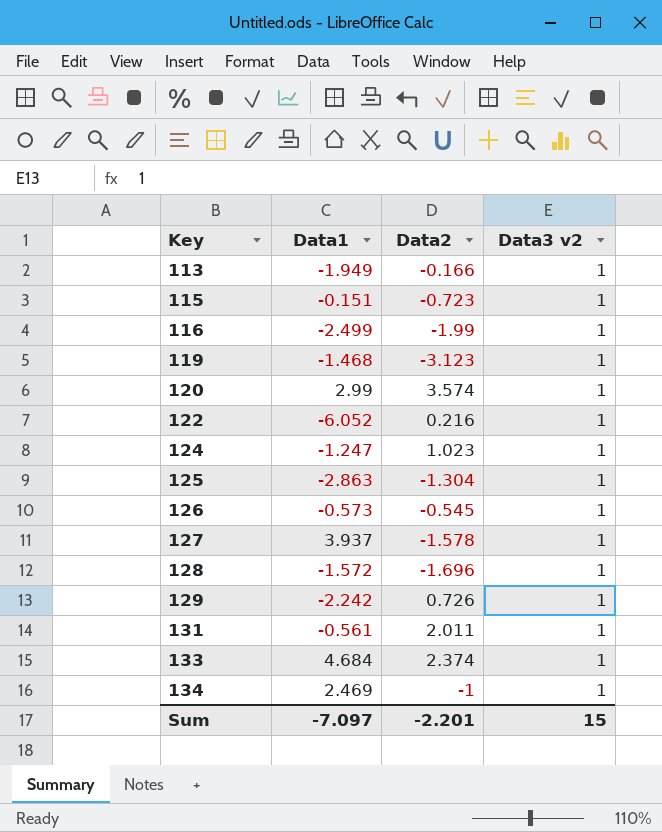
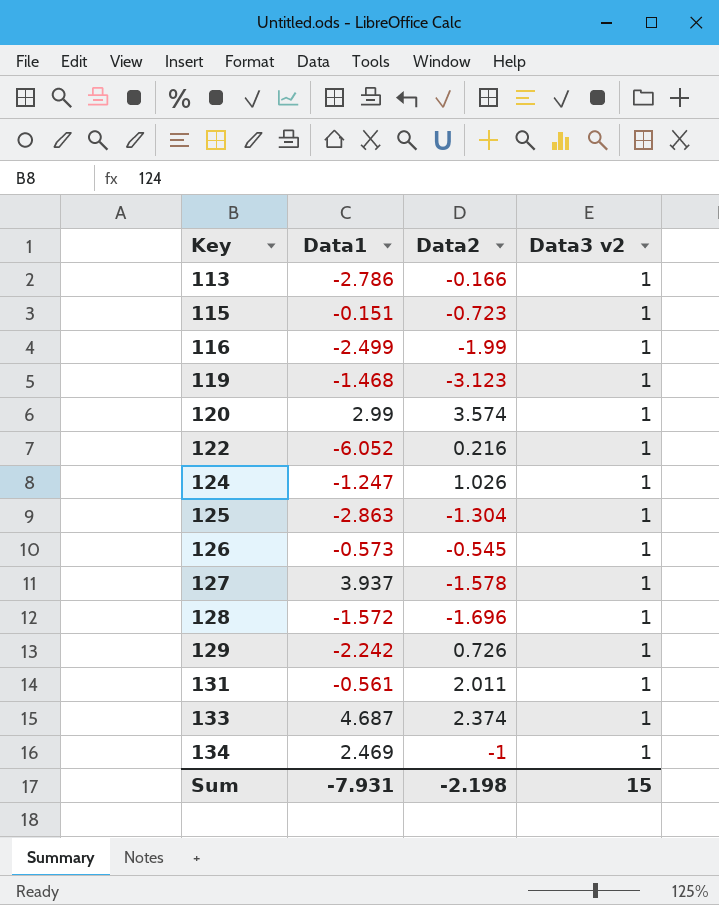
113 | Data1: -1.949 -> -2.786
124 | Data2: 1.023 -> 1.026
133 | Data1: 4.684 -> 4.687
Sum | Data1: -7.097 -> -7.931
Sum | Data2: -2.201 -> -2.198

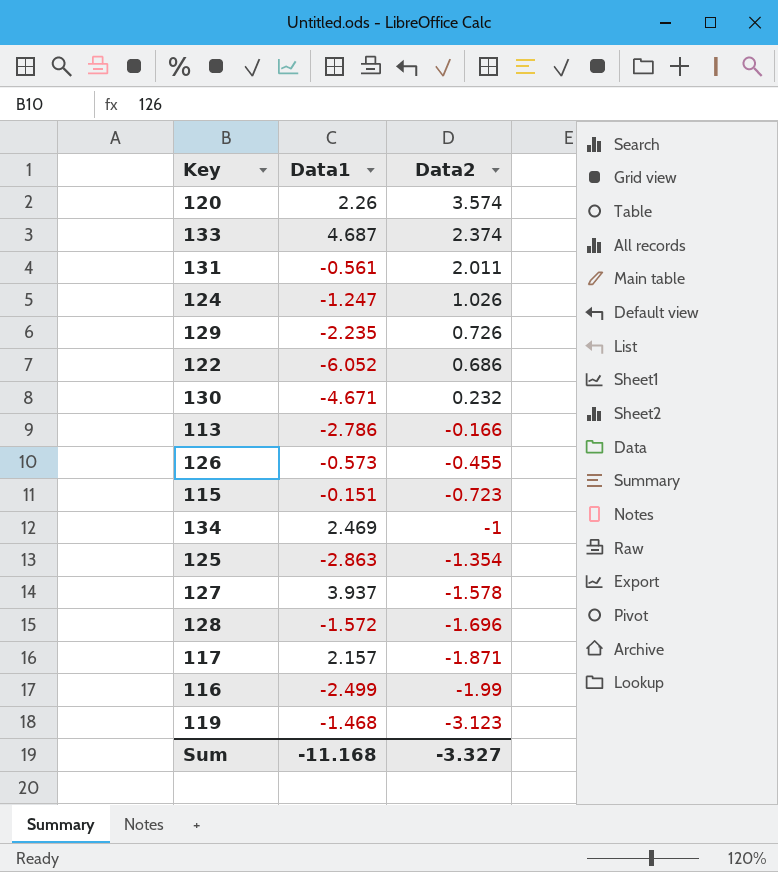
row order: Key ascending -> Data2 descending
column Data3 v2 | position: 4 -> none
120 | Data1: 2.99 -> 2.26
129 | Data1: -2.242 -> -2.235
122 | Data2: 0.216 -> 0.686
row 130: none -> -4.671 | 0.232
126 | Data2: -0.545 -> -0.455
125 | Data2: -1.304 -> -1.354
row 117: none -> 2.157 | -1.871
Sum | Data1: -7.931 -> -11.168
Sum | Data2: -2.198 -> -3.327

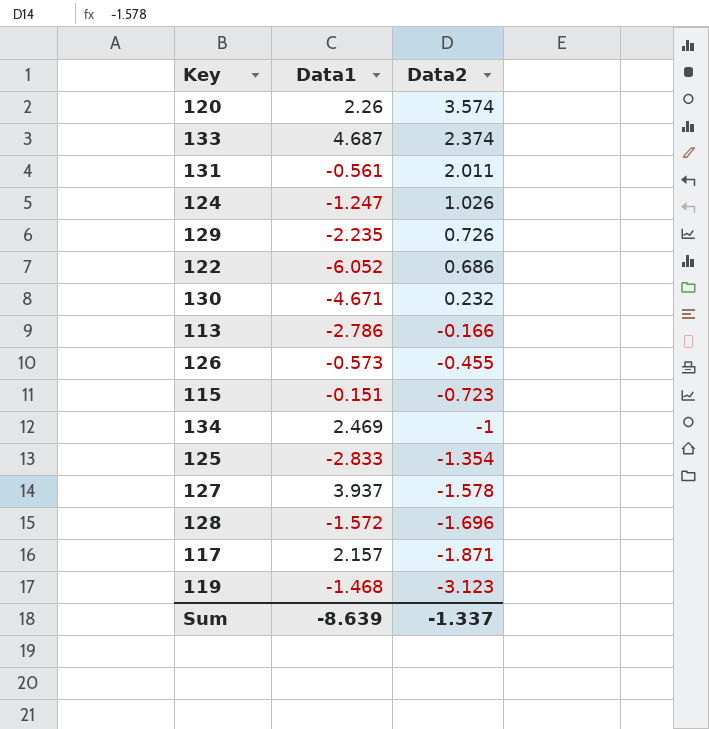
row 116: -2.499 | -1.99 -> none
125 | Data1: -2.863 -> -2.833
Sum | Data1: -11.168 -> -8.639
Sum | Data2: -3.327 -> -1.337

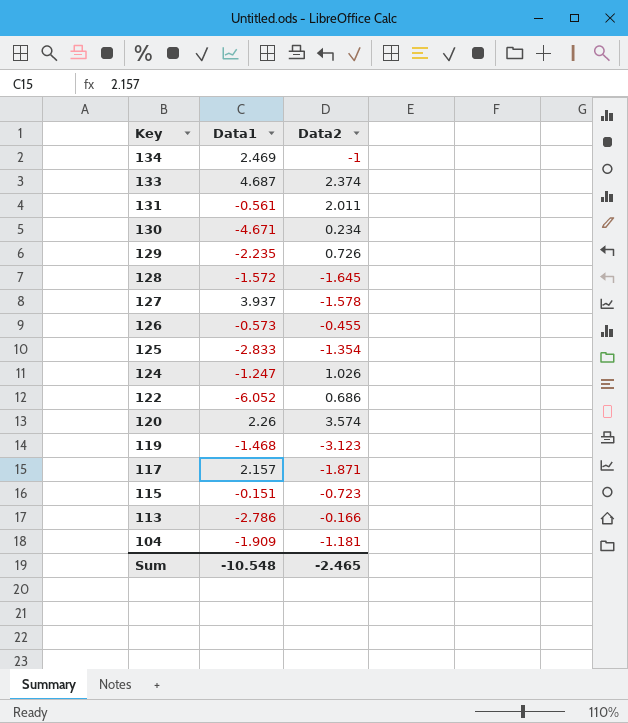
row order: Data2 descending -> Key descending
130 | Data2: 0.232 -> 0.234
128 | Data2: -1.696 -> -1.645
row 104: none -> -1.909 | -1.181
Sum | Data1: -8.639 -> -10.548
Sum | Data2: -1.337 -> -2.465

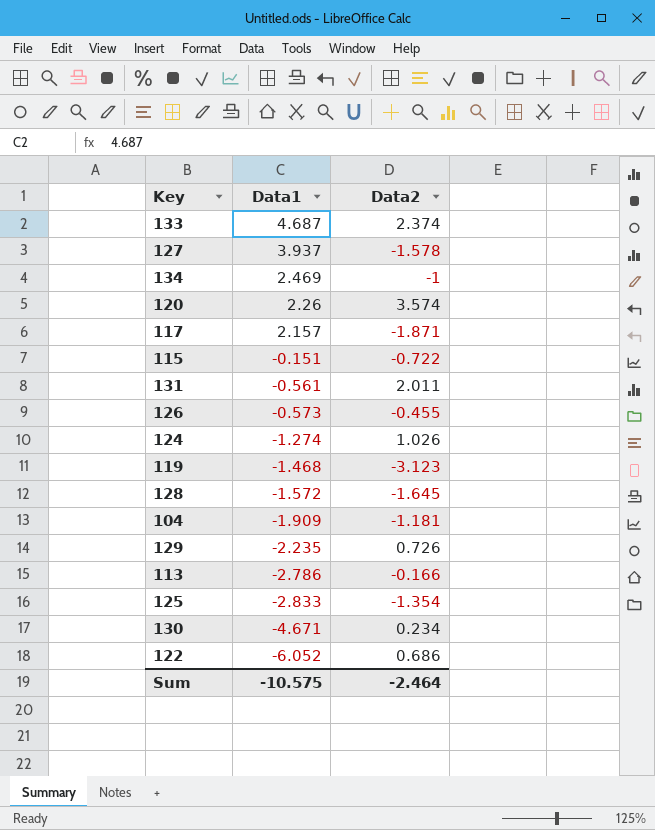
row order: Key descending -> Data1 descending
115 | Data2: -0.723 -> -0.722
124 | Data1: -1.247 -> -1.274
Sum | Data1: -10.548 -> -10.575
Sum | Data2: -2.465 -> -2.464

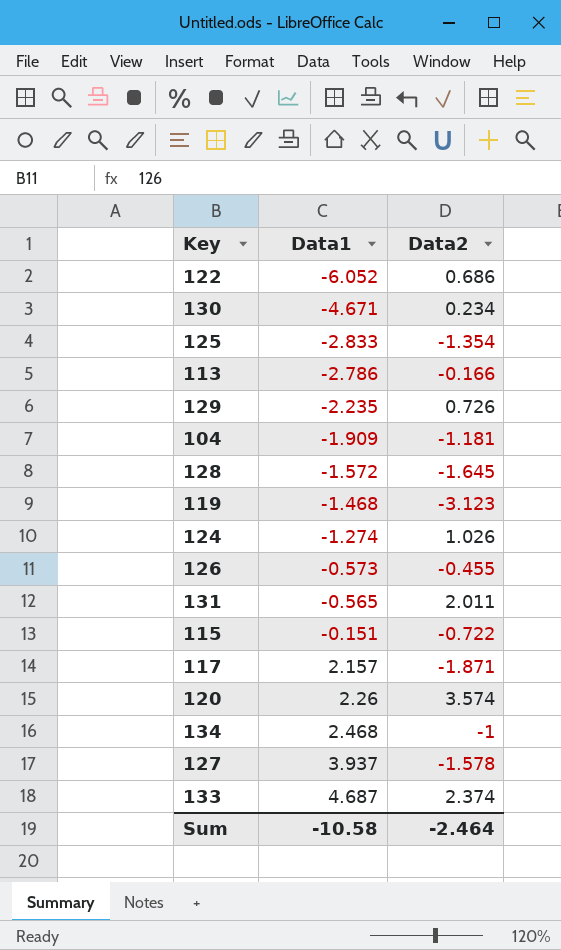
row order: Data1 descending -> Data1 ascending
131 | Data1: -0.561 -> -0.565
134 | Data1: 2.469 -> 2.468
Sum | Data1: -10.575 -> -10.58

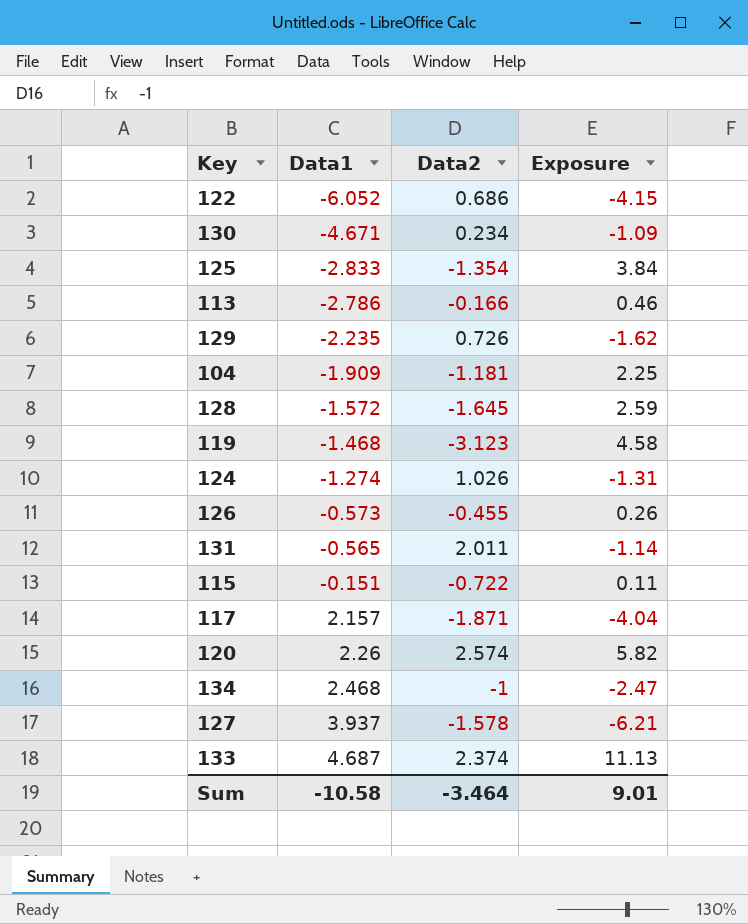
column Exposure | formula: none -> [Data1] * [Data2]
120 | Data2: 3.574 -> 2.574
Sum | Data2: -2.464 -> -3.464

